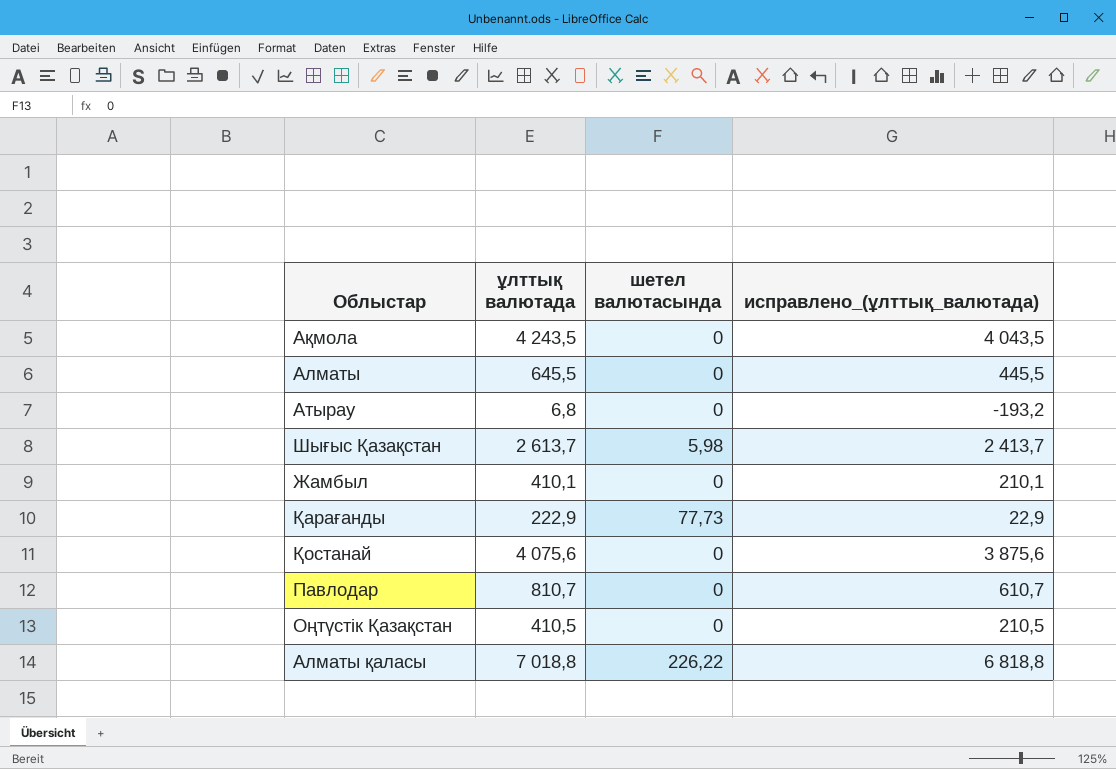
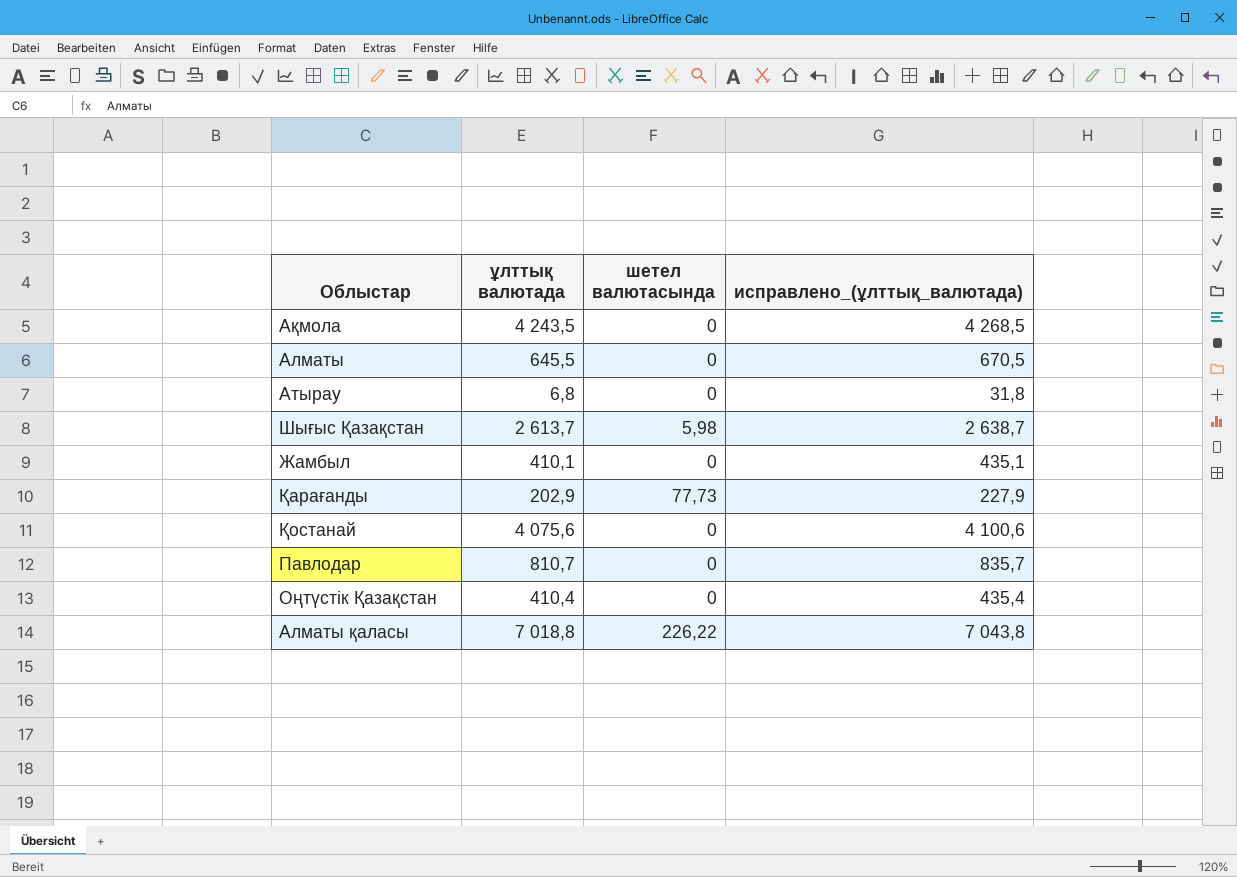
column исправлено_(ұлттық_валютада) | formula: [ұлттық валютада] - 200 -> [ұлттық валютада] + 25
Қарағанды | ұлттық валютада: 222,9 -> 202,9
Оңтүстік Қазақстан | ұлттық валютада: 410,5 -> 410,4

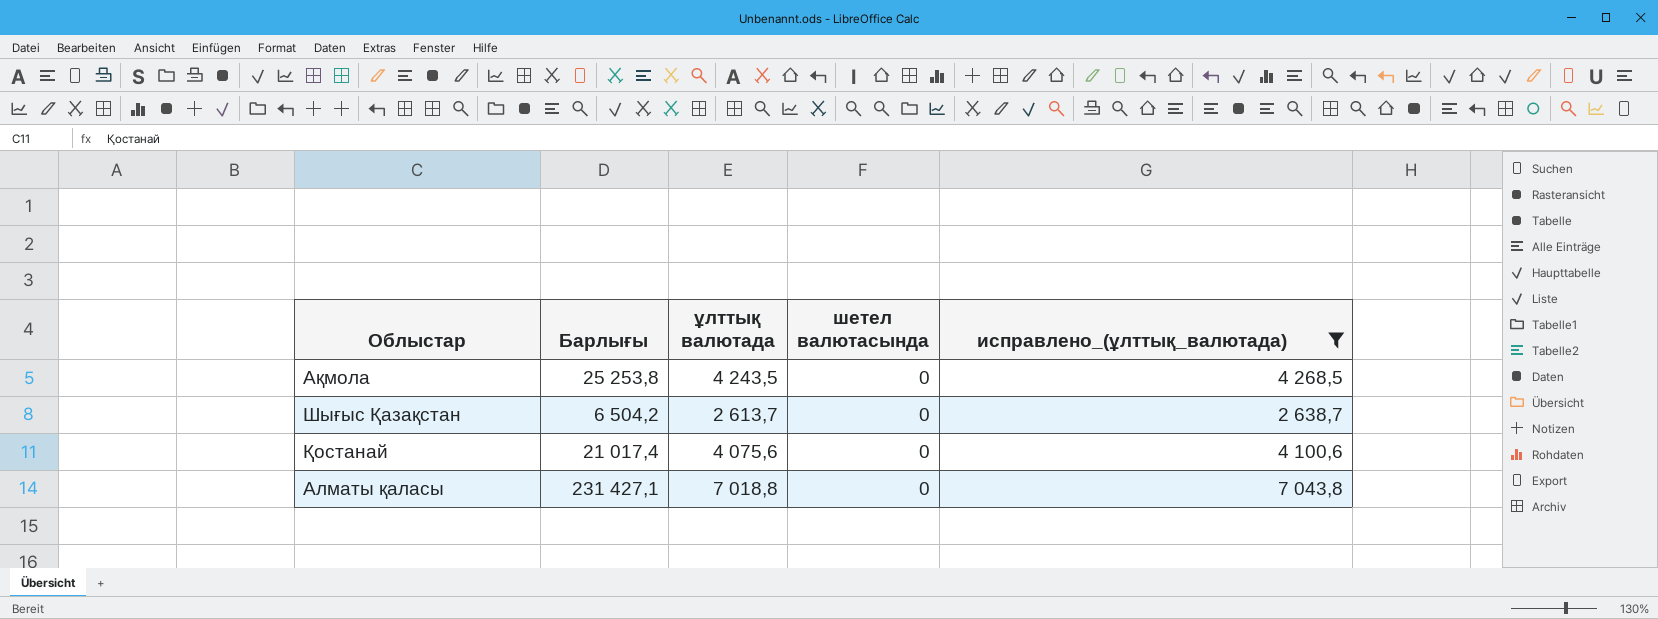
filter: none -> исправлено_(ұлттық_валютада) >= 2 638,7
column Барлығы | position: none -> 2
Шығыс Қазақстан | шетел валютасында: 5,98 -> 0
Алматы қаласы | шетел валютасында: 226,22 -> 0

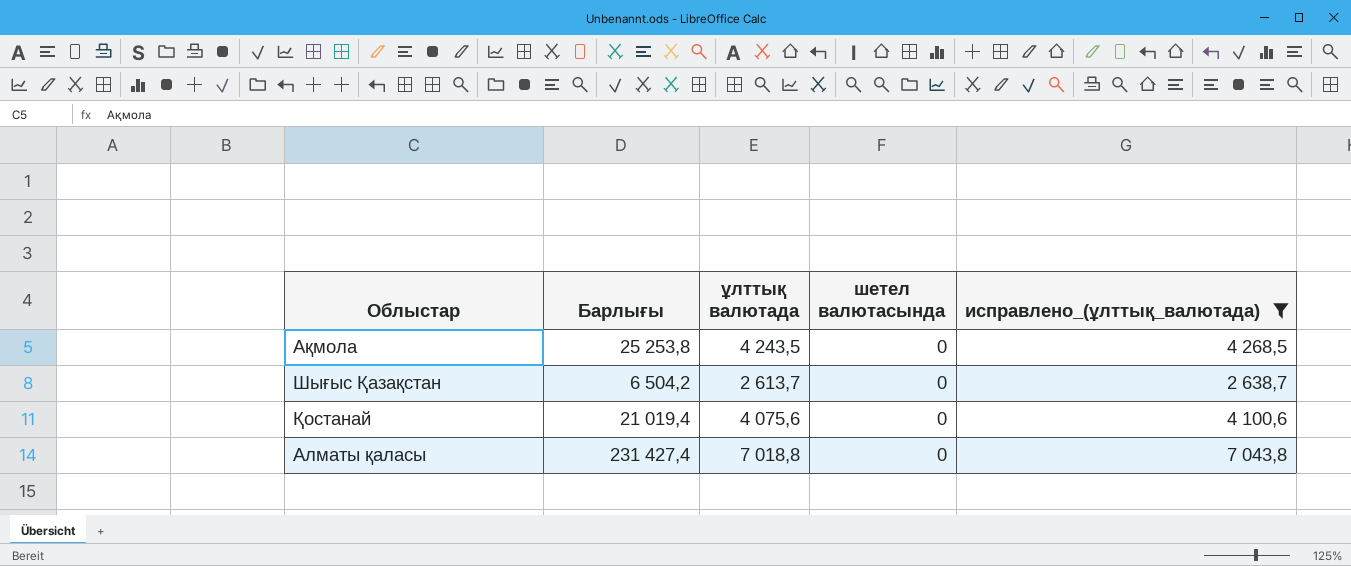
Қостанай | Барлығы: 21 017,4 -> 21 019,4
Алматы қаласы | Барлығы: 231 427,1 -> 231 427,4

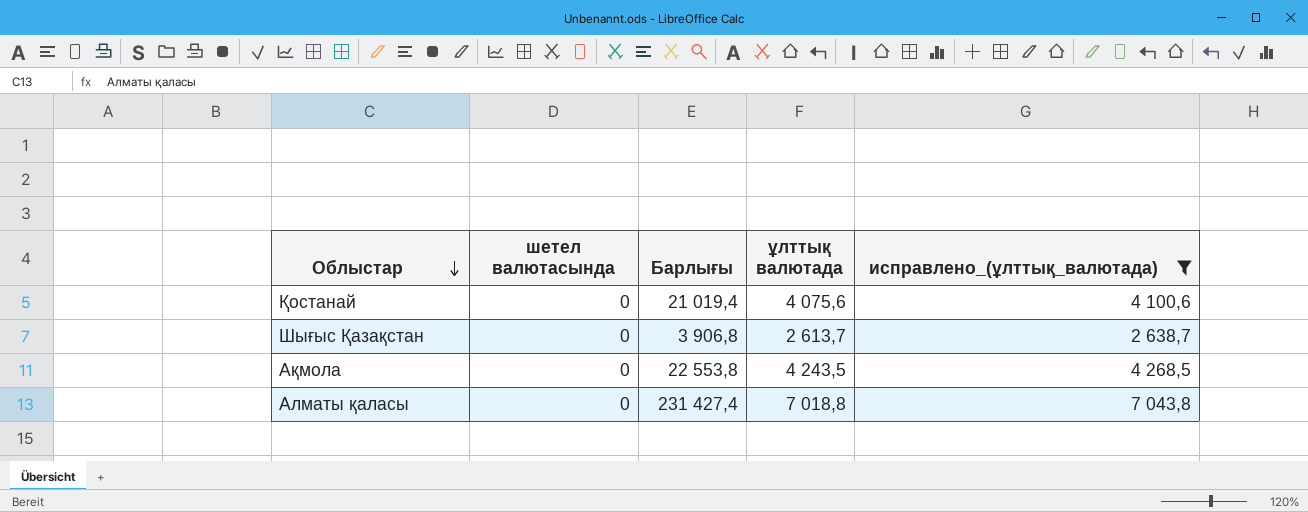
row order: none -> Облыстар descending
column шетел валютасында | position: 4 -> 2
Шығыс Қазақстан | Барлығы: 6 504,2 -> 3 906,8
Ақмола | Барлығы: 25 253,8 -> 22 553,8

